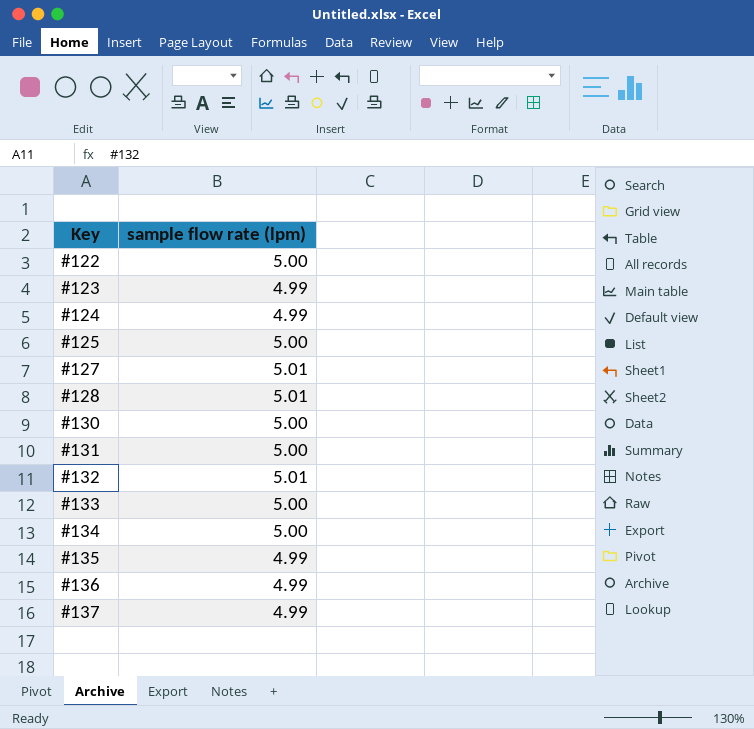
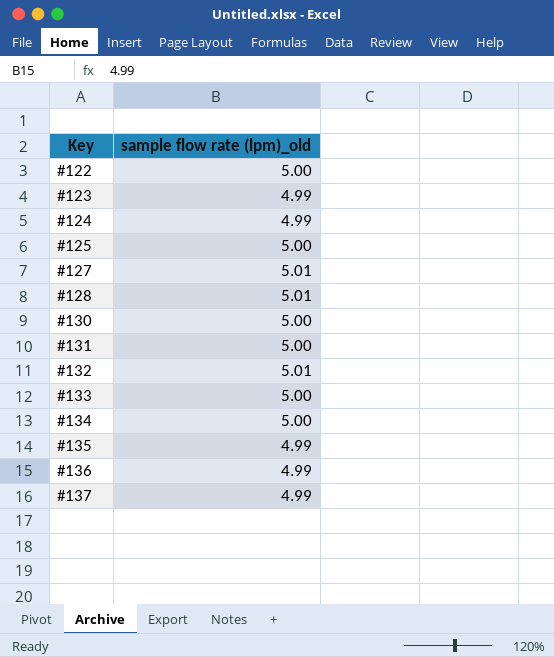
column name: sample flow rate (lpm) -> sample flow rate (lpm)_old

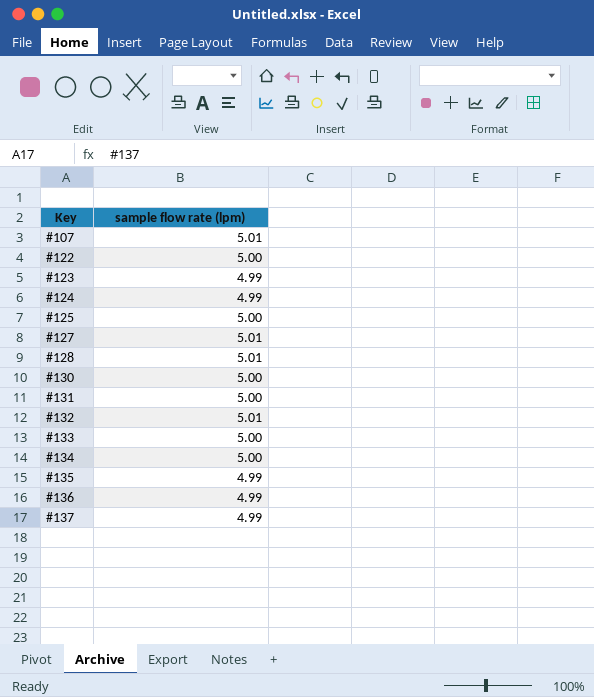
column name: sample flow rate (lpm)_old -> sample flow rate (lpm)
row #107: none -> 5.01

